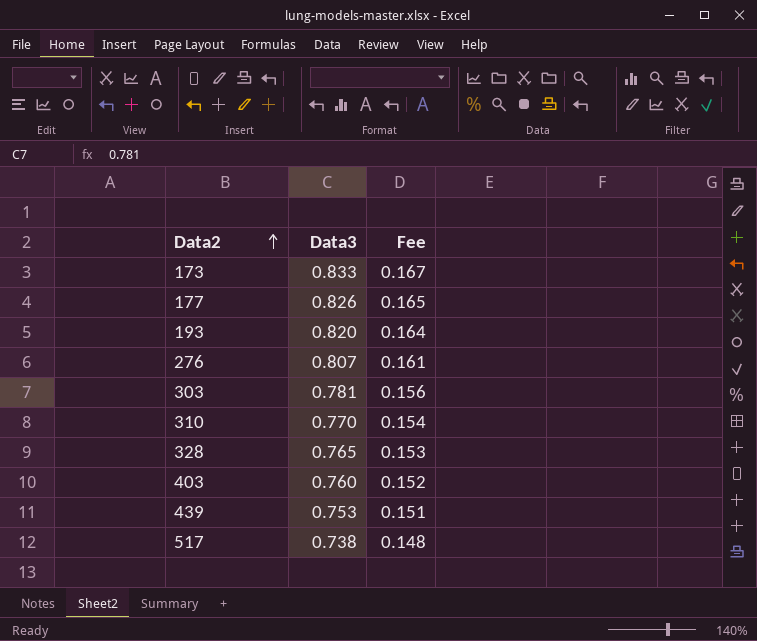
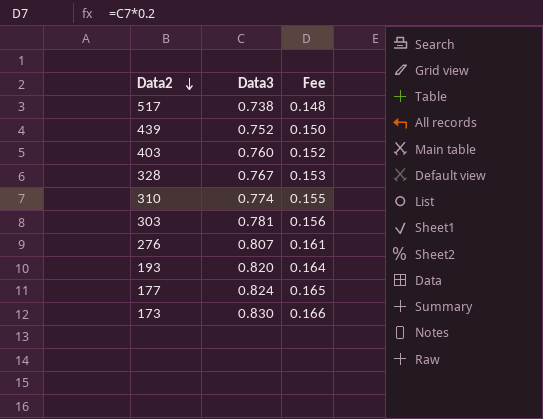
row order: Data2 ascending -> Data2 descending
439 | Data3: 0.753 -> 0.752
439 | Fee: 0.151 -> 0.150
328 | Data3: 0.765 -> 0.767
310 | Data3: 0.770 -> 0.774
310 | Fee: 0.154 -> 0.155
177 | Data3: 0.826 -> 0.824
173 | Data3: 0.833 -> 0.830
173 | Fee: 0.167 -> 0.166

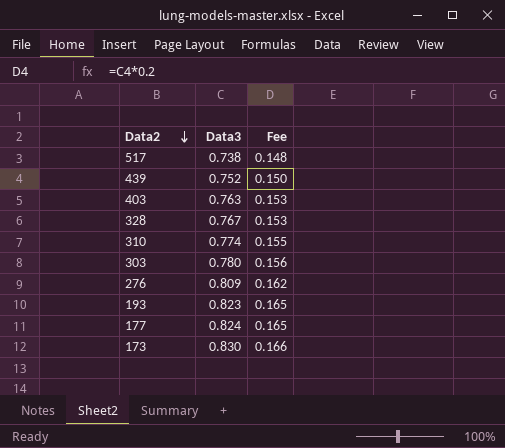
403 | Data3: 0.760 -> 0.763
403 | Fee: 0.152 -> 0.153
303 | Data3: 0.781 -> 0.780
276 | Data3: 0.807 -> 0.809
276 | Fee: 0.161 -> 0.162
193 | Data3: 0.820 -> 0.823
193 | Fee: 0.164 -> 0.165

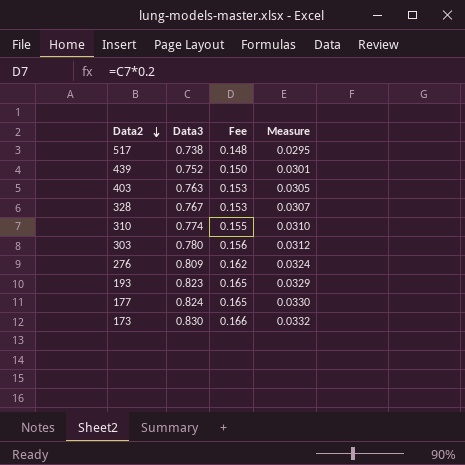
column Measure | formula: none -> [Data3] * 0.04

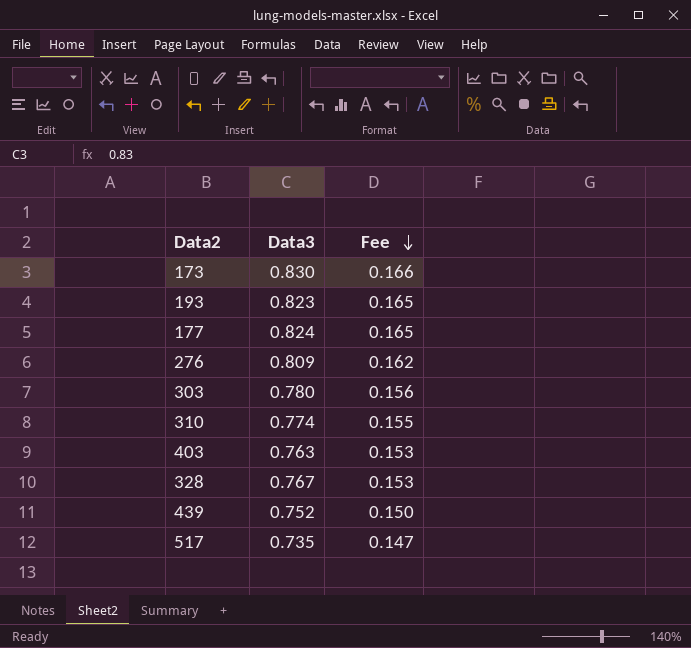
row order: Data2 descending -> Fee descending
column Measure | formula: [Data3] * 0.04 -> none
517 | Data3: 0.738 -> 0.735
517 | Fee: 0.148 -> 0.147

